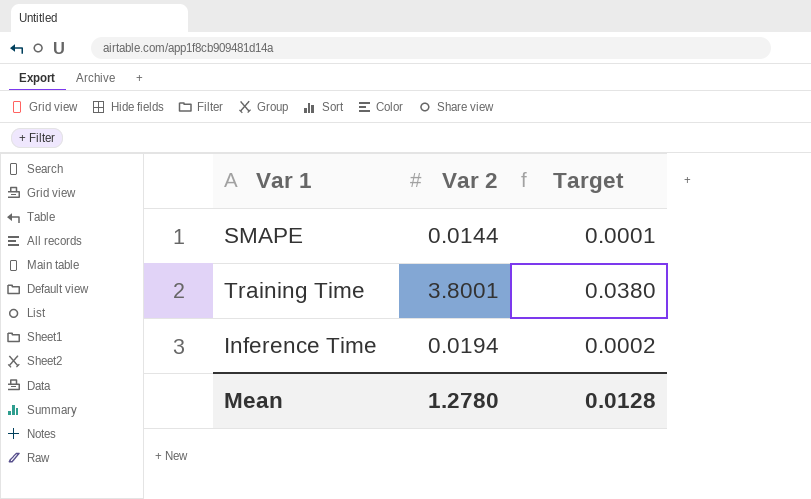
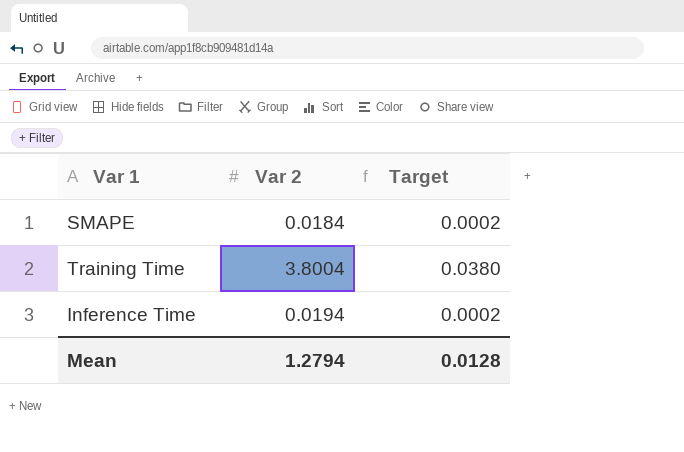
SMAPE | Var 2: 0.0144 -> 0.0184
SMAPE | Target: 0.0001 -> 0.0002
Training Time | Var 2: 3.8001 -> 3.8004
Mean | Var 2: 1.2780 -> 1.2794

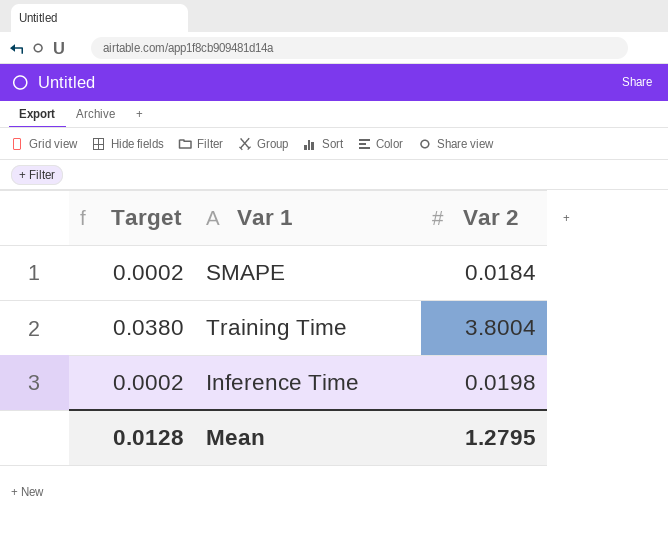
column Target | position: 3 -> 1
Inference Time | Var 2: 0.0194 -> 0.0198
Mean | Var 2: 1.2794 -> 1.2795

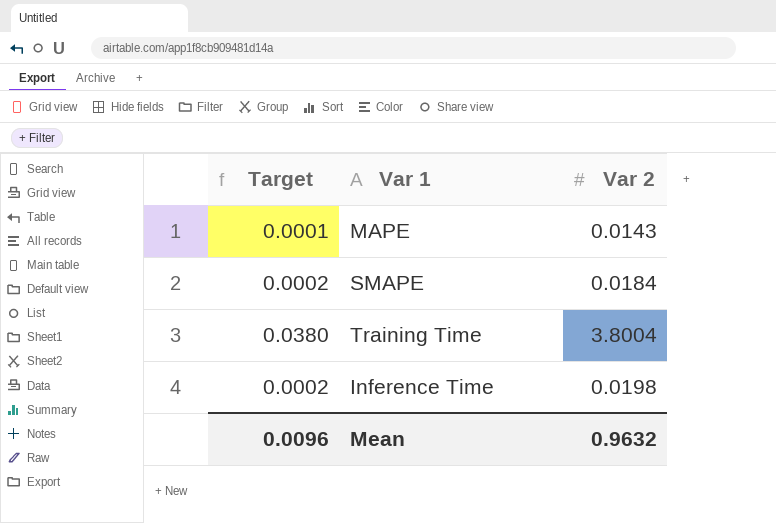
row MAPE: none -> 0.0001 | 0.0143
Mean | Target: 0.0128 -> 0.0096
Mean | Var 2: 1.2795 -> 0.9632

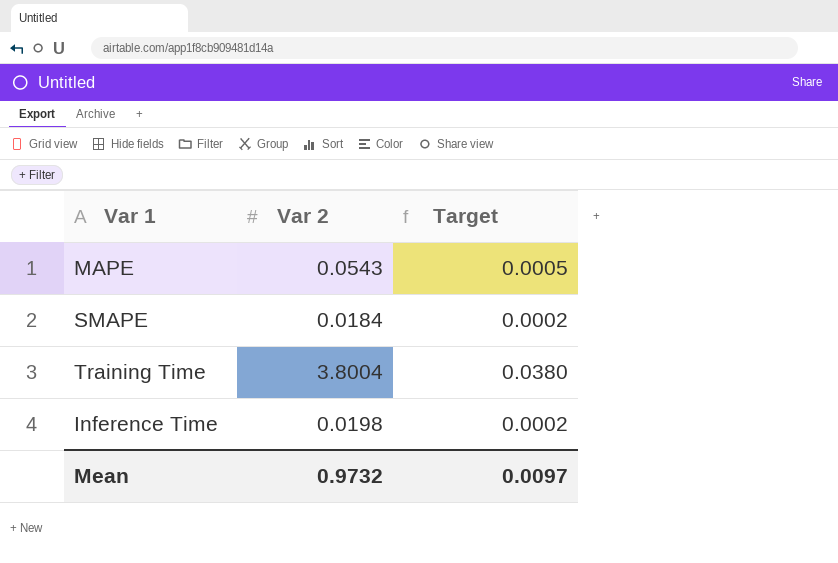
column Target | position: 1 -> 3
MAPE | Var 2: 0.0143 -> 0.0543
MAPE | Target: 0.0001 -> 0.0005
Mean | Var 2: 0.9632 -> 0.9732
Mean | Target: 0.0096 -> 0.0097

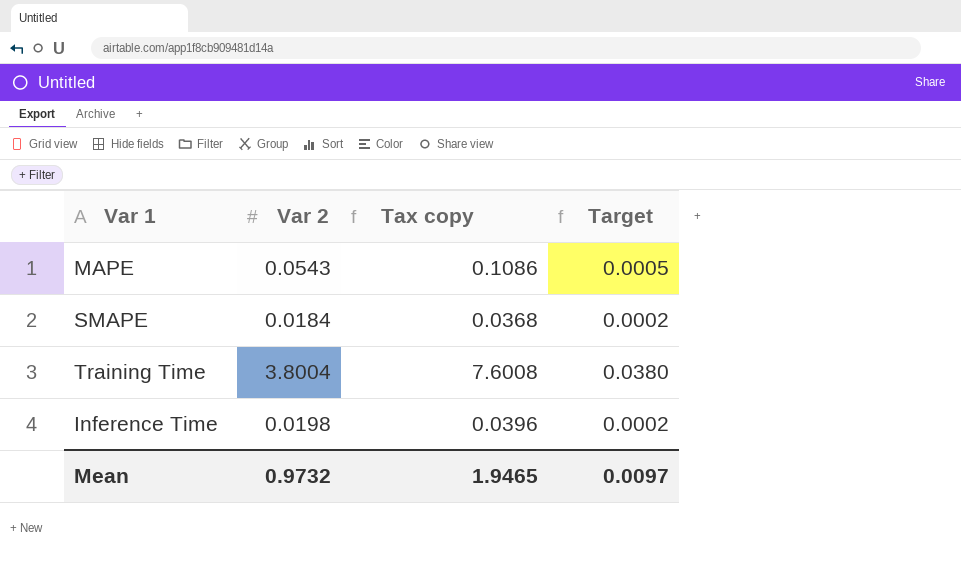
column Tax copy | formula: none -> [Var 2] * 2

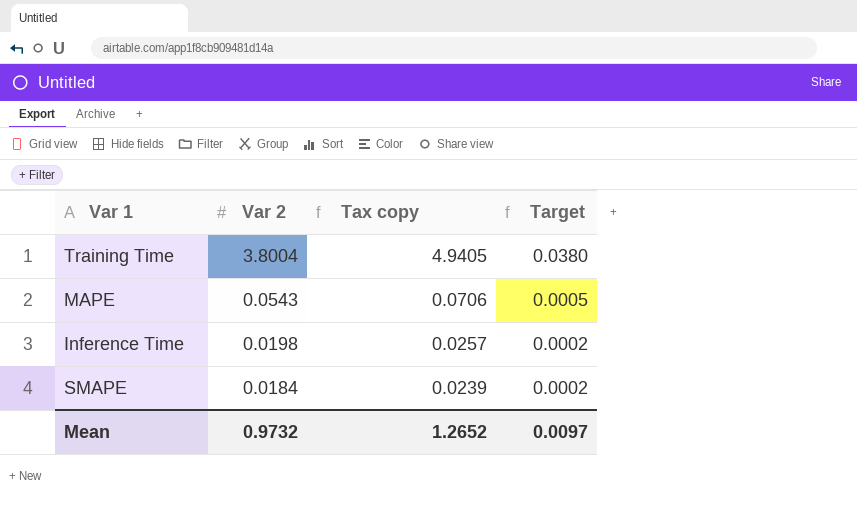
row order: none -> Var 2 descending
column Tax copy | formula: [Var 2] * 2 -> [Var 2] * 1.3
Mean | Tax copy: 1.9465 -> 1.2652

